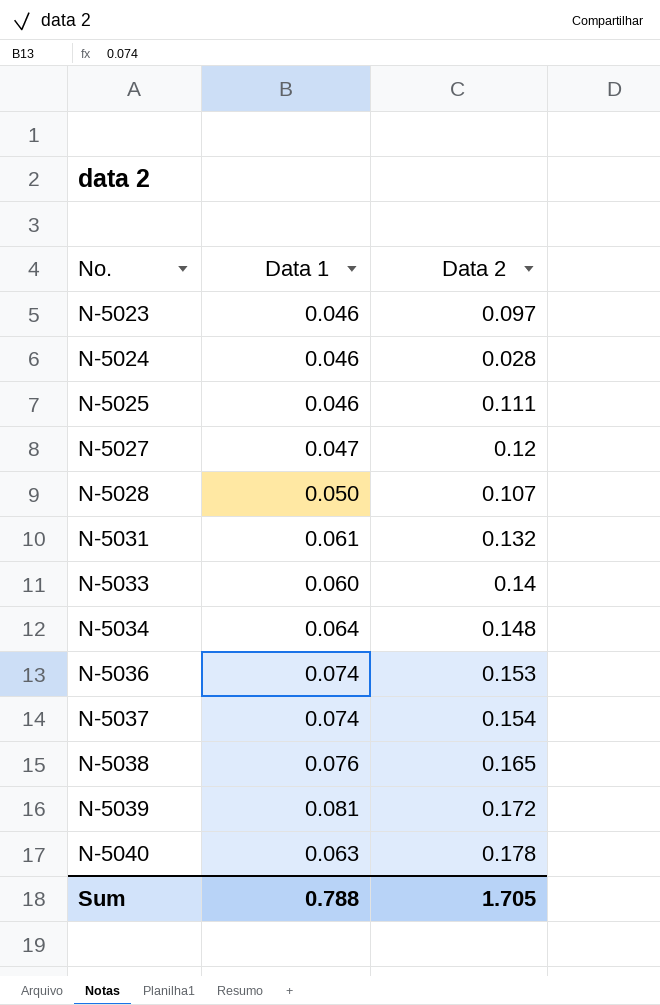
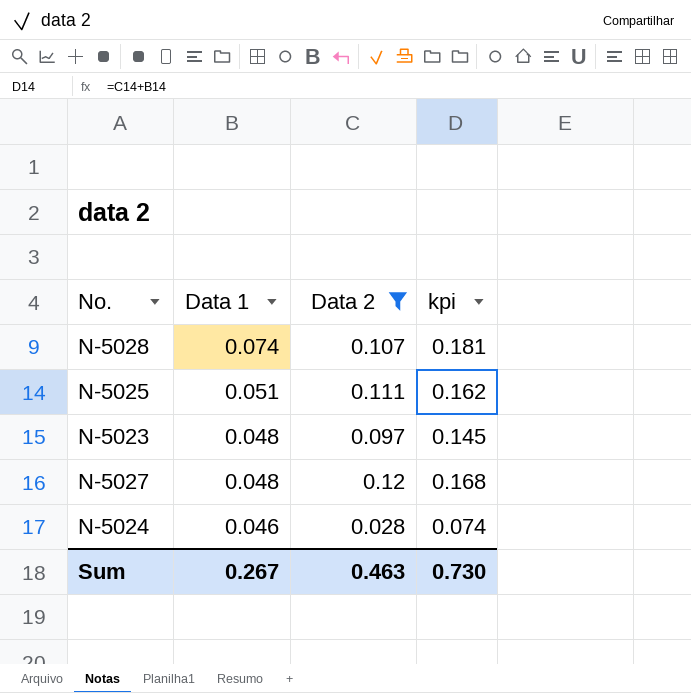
filter: none -> Data 2 <= 0.12
row order: No. ascending -> Data 1 descending
column kpi | formula: none -> [Data 1] + [Data 2]
N-5028 | Data 1: 0.050 -> 0.074
N-5025 | Data 1: 0.046 -> 0.051
N-5023 | Data 1: 0.046 -> 0.048
N-5027 | Data 1: 0.047 -> 0.048
Sum | Data 1: 0.788 -> 0.267
Sum | Data 2: 1.705 -> 0.463

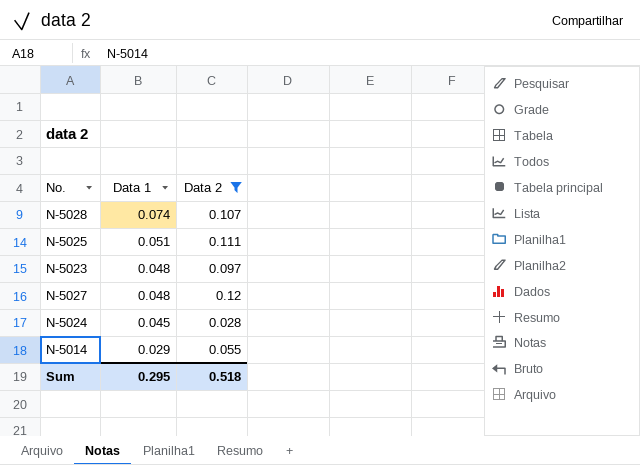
column kpi | formula: [Data 1] + [Data 2] -> none
N-5024 | Data 1: 0.046 -> 0.045
row N-5014: none -> 0.029 | 0.055
Sum | Data 1: 0.267 -> 0.295
Sum | Data 2: 0.463 -> 0.518

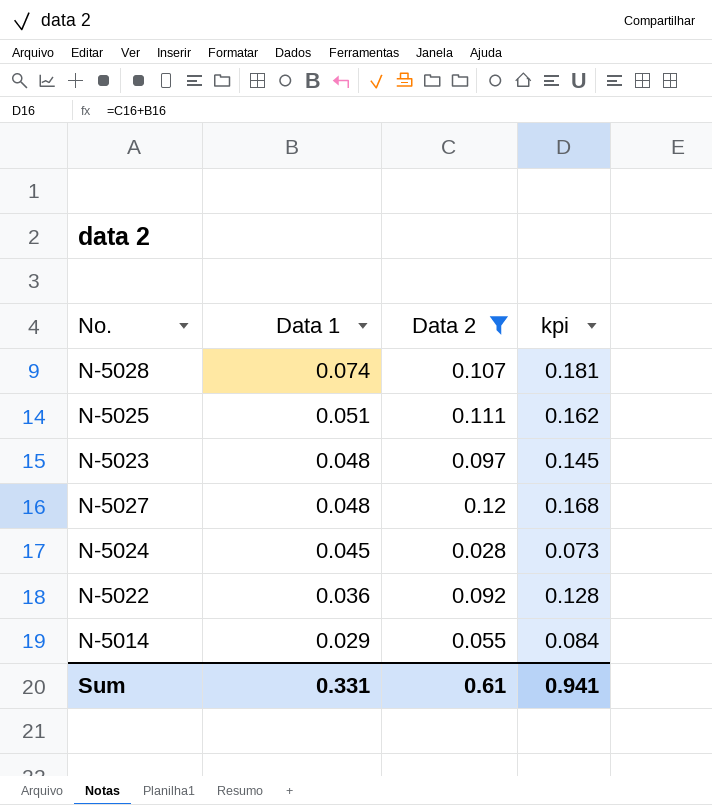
column kpi | formula: none -> [Data 1] + [Data 2]
row N-5022: none -> 0.036 | 0.092 | 0.128
Sum | Data 1: 0.295 -> 0.331
Sum | Data 2: 0.518 -> 0.61

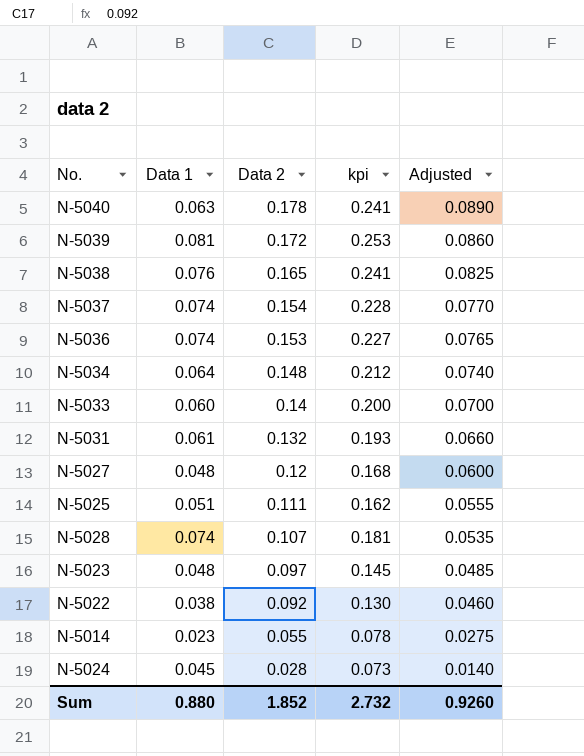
filter: Data 2 <= 0.12 -> none
row order: Data 1 descending -> Data 2 descending
column Adjusted | formula: none -> [Data 2] * 0.5
N-5022 | Data 1: 0.036 -> 0.038
N-5022 | kpi: 0.128 -> 0.130
N-5014 | Data 1: 0.029 -> 0.023
N-5014 | kpi: 0.084 -> 0.078
Sum | Data 1: 0.331 -> 0.880
Sum | Data 2: 0.61 -> 1.852
Sum | kpi: 0.941 -> 2.732

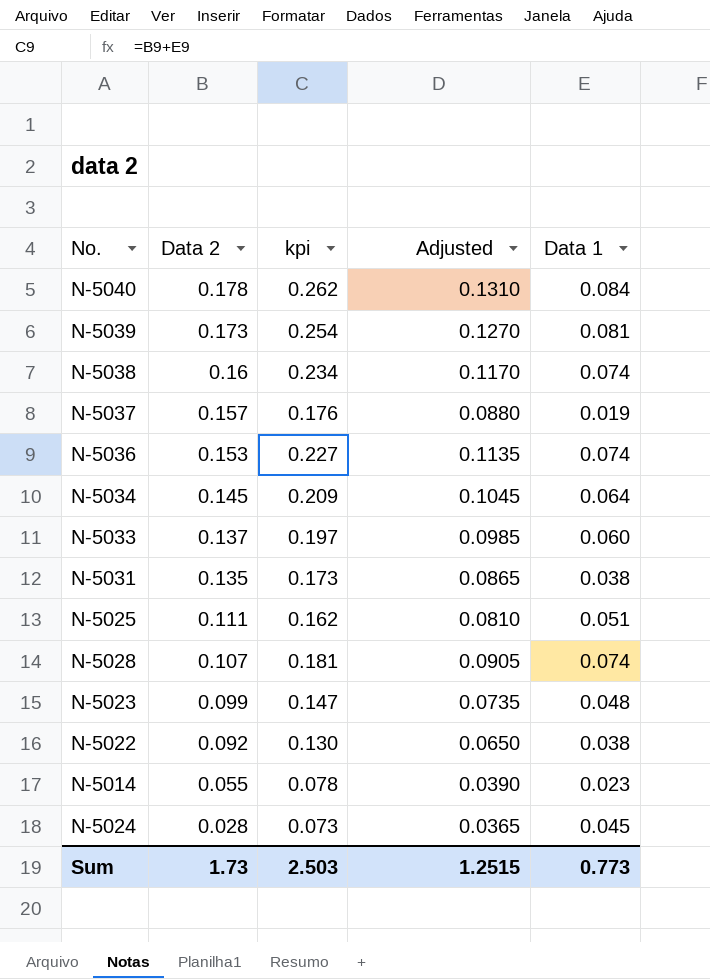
column Adjusted | formula: [Data 2] * 0.5 -> [kpi] * 0.5
column Data 1 | position: 2 -> 5
row N-5027: 0.048 | 0.12 | 0.168 | 0.0600 -> none
N-5040 | kpi: 0.241 -> 0.262
N-5040 | Data 1: 0.063 -> 0.084
N-5039 | Data 2: 0.172 -> 0.173
N-5039 | kpi: 0.253 -> 0.254
N-5038 | Data 2: 0.165 -> 0.16
N-5038 | kpi: 0.241 -> 0.234
N-5038 | Data 1: 0.076 -> 0.074
N-5037 | Data 2: 0.154 -> 0.157
N-5037 | kpi: 0.228 -> 0.176
N-5037 | Data 1: 0.074 -> 0.019
N-5034 | Data 2: 0.148 -> 0.145
N-5034 | kpi: 0.212 -> 0.209
N-5033 | Data 2: 0.14 -> 0.137
N-5033 | kpi: 0.200 -> 0.197
N-5031 | Data 2: 0.132 -> 0.135
N-5031 | kpi: 0.193 -> 0.173
N-5031 | Data 1: 0.061 -> 0.038
N-5023 | Data 2: 0.097 -> 0.099
N-5023 | kpi: 0.145 -> 0.147
Sum | Data 2: 1.852 -> 1.73
Sum | kpi: 2.732 -> 2.503
Sum | Adjusted: 0.9260 -> 1.2515
Sum | Data 1: 0.880 -> 0.773

